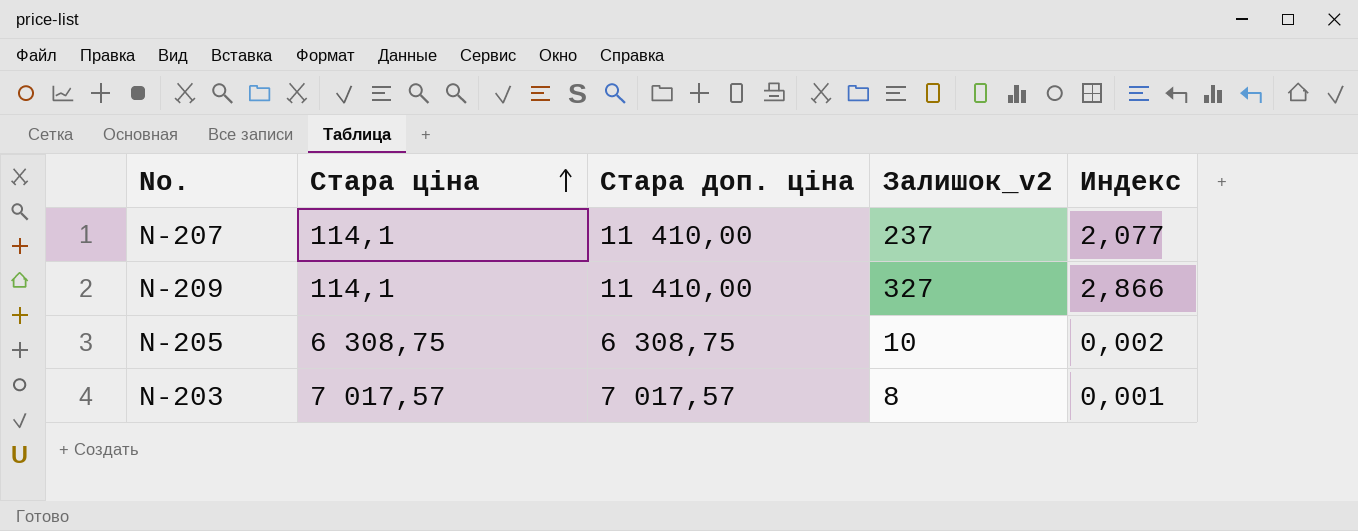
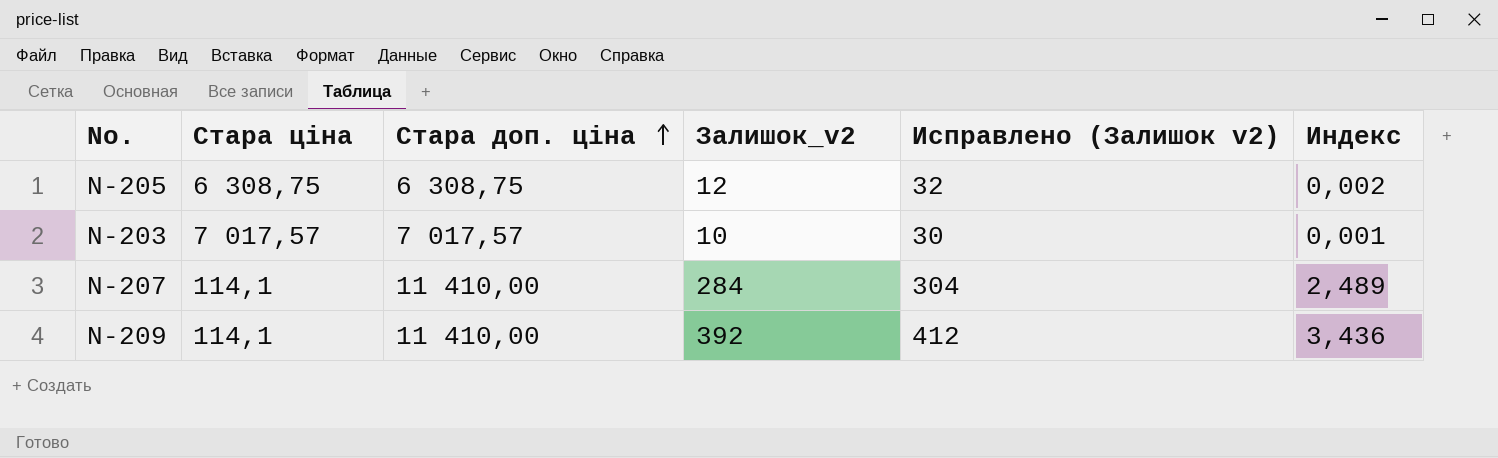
row order: Стара ціна ascending -> Стара доп. ціна ascending
column Исправлено (Залишок v2) | formula: none -> [Залишок_v2] + 20
N-205 | Залишок_v2: 10 -> 12
N-203 | Залишок_v2: 8 -> 10
N-207 | Залишок_v2: 237 -> 284
N-207 | Индекс: 2,077 -> 2,489
N-209 | Залишок_v2: 327 -> 392
N-209 | Индекс: 2,866 -> 3,436

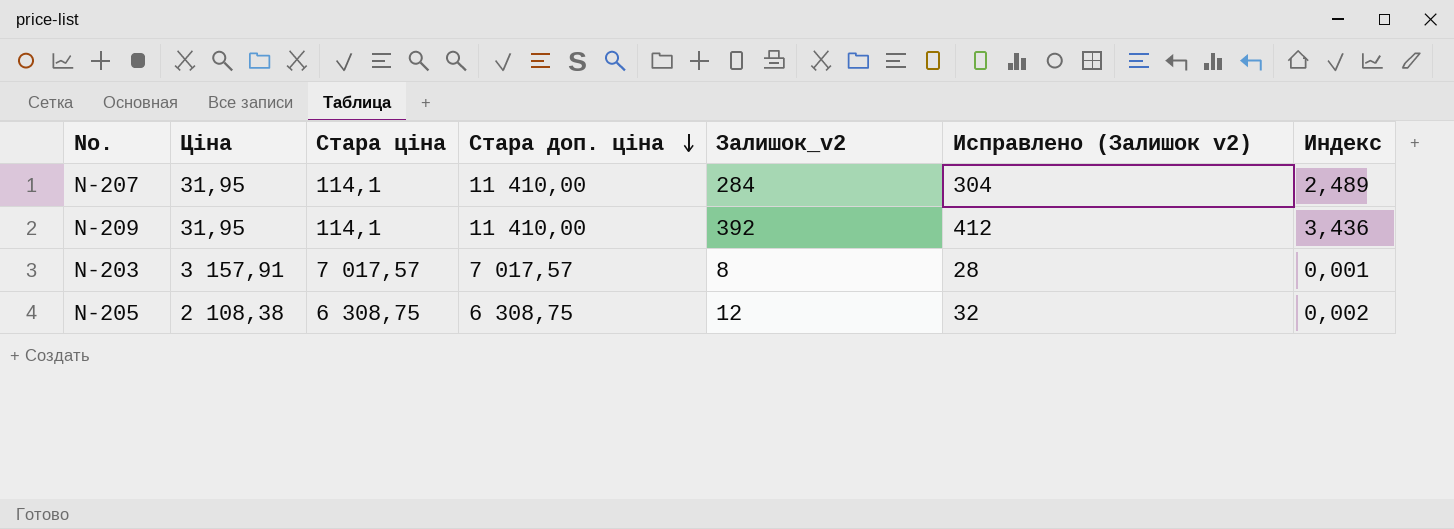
row order: Стара доп. ціна ascending -> Стара доп. ціна descending
column Ціна | position: none -> 2
N-203 | Залишок_v2: 10 -> 8
N-203 | Исправлено (Залишок v2): 30 -> 28

